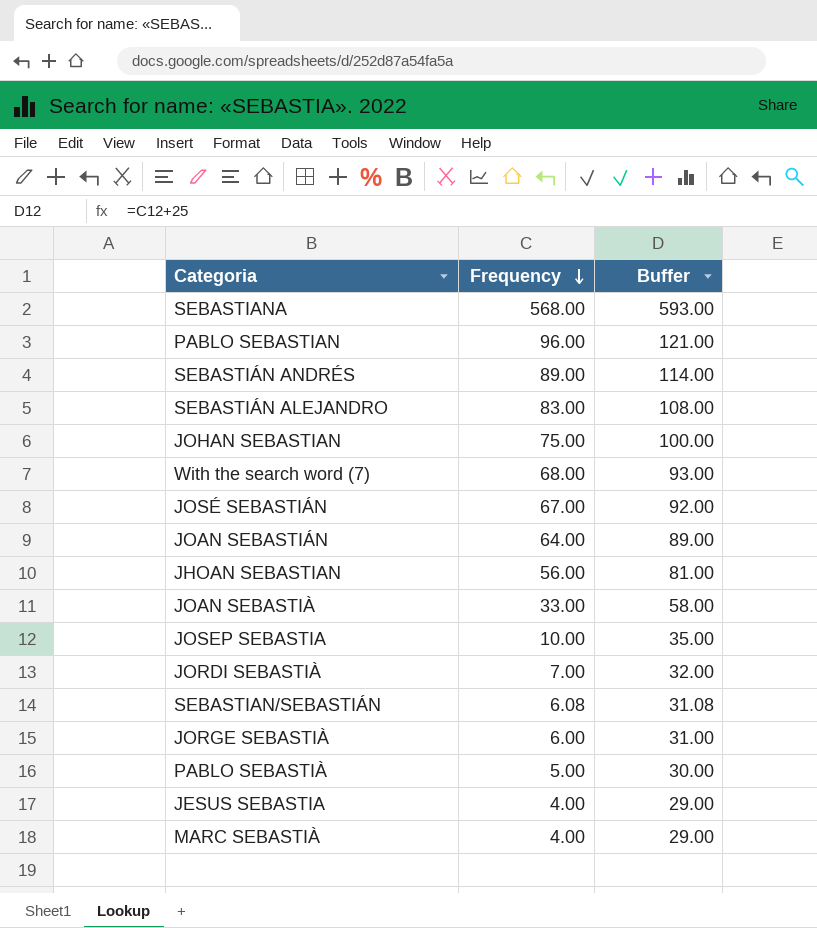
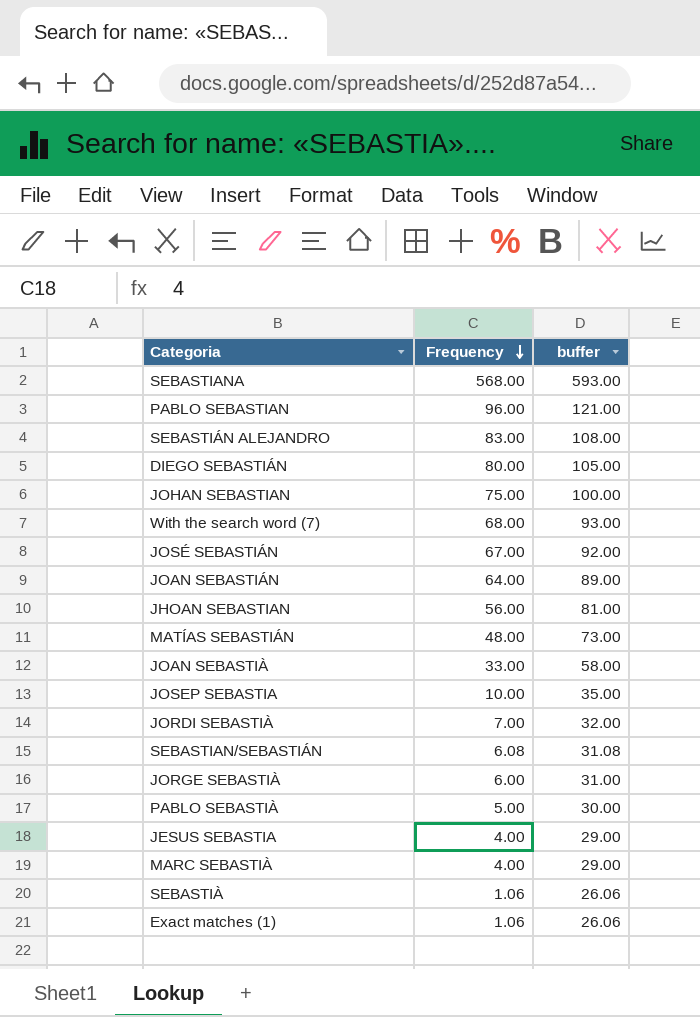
column name: Buffer -> buffer
row SEBASTIÁN ANDRÉS: 89.00 | 114.00 -> none
row DIEGO SEBASTIÁN: none -> 80.00 | 105.00
row MATÍAS SEBASTIÁN: none -> 48.00 | 73.00
row SEBASTIÀ: none -> 1.06 | 26.06
row Exact matches (1): none -> 1.06 | 26.06

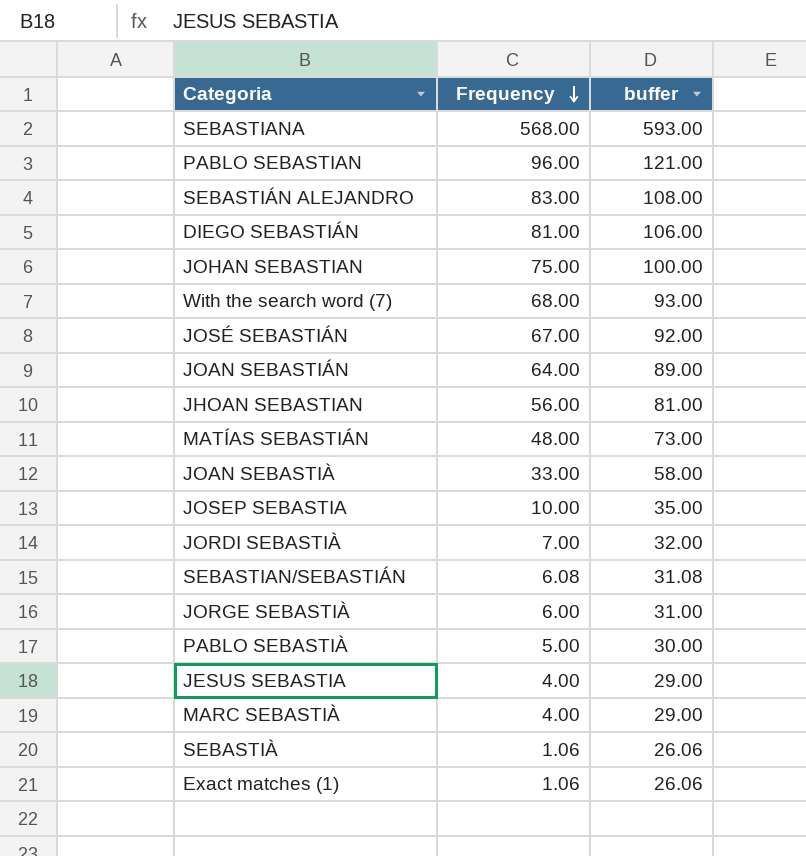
DIEGO SEBASTIÁN | Frequency: 80.00 -> 81.00
DIEGO SEBASTIÁN | buffer: 105.00 -> 106.00

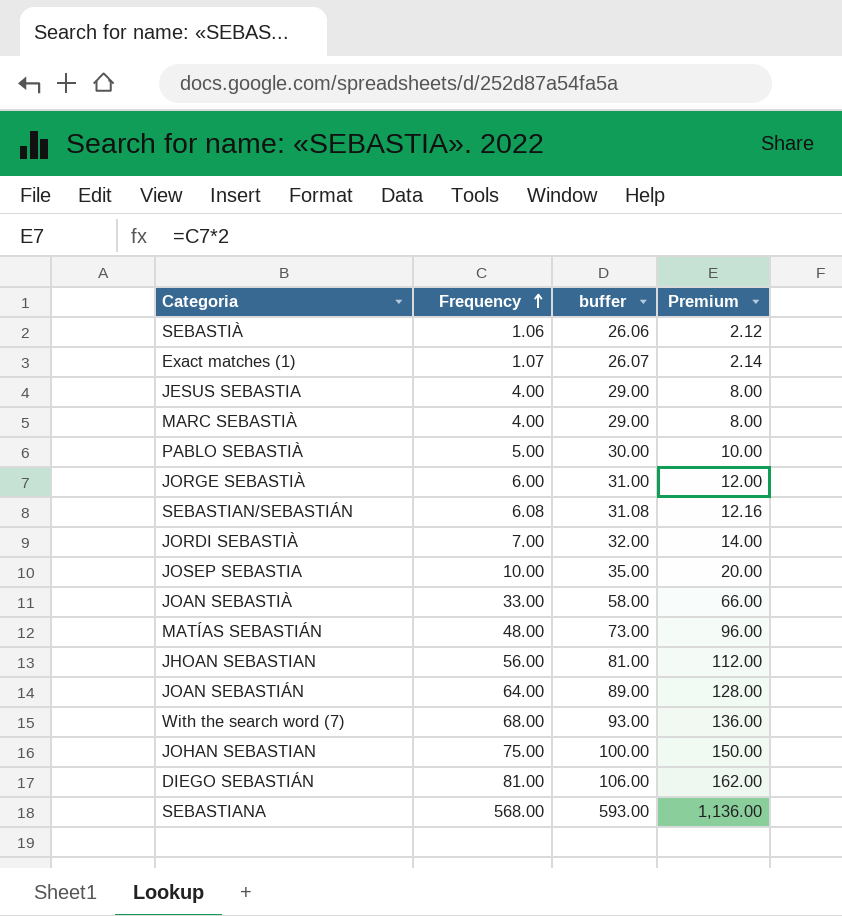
row order: Frequency descending -> Frequency ascending
column Premium | formula: none -> [Frequency] * 2
row PABLO SEBASTIAN: 96.00 | 121.00 -> none
row SEBASTIÁN ALEJANDRO: 83.00 | 108.00 -> none
row JOSÉ SEBASTIÁN: 67.00 | 92.00 -> none
Exact matches (1) | Frequency: 1.06 -> 1.07
Exact matches (1) | buffer: 26.06 -> 26.07

